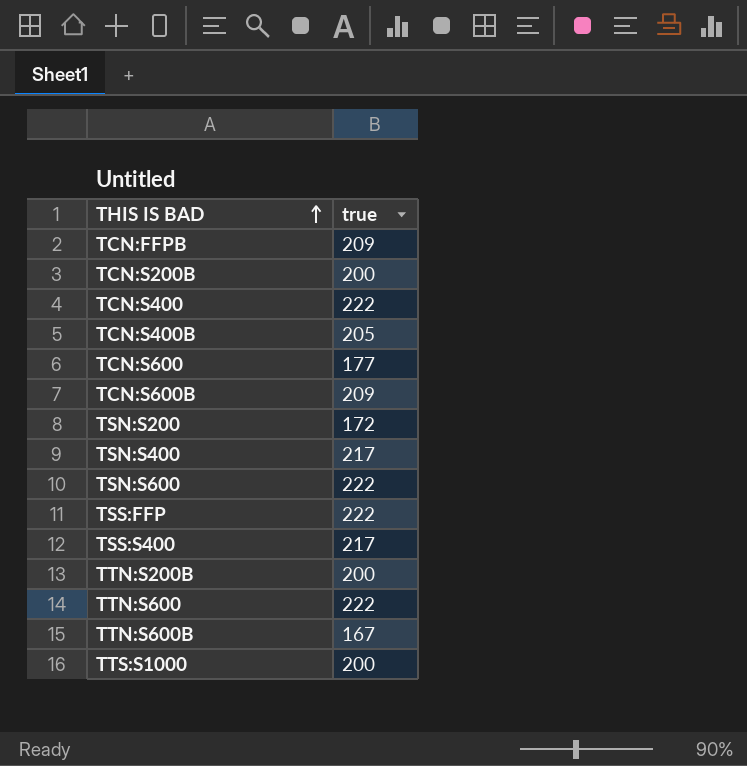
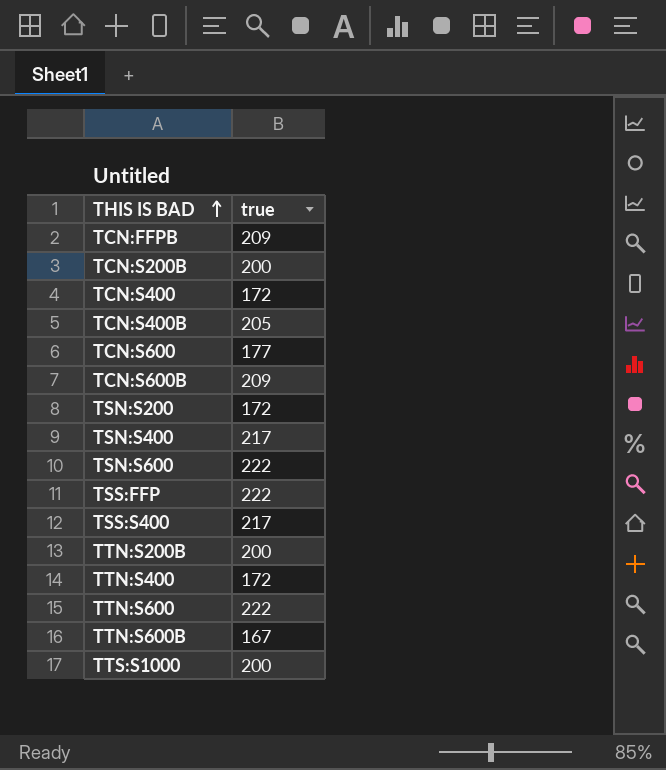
TCN:S400 | true: 222 -> 172
row TTN:S400: none -> 172

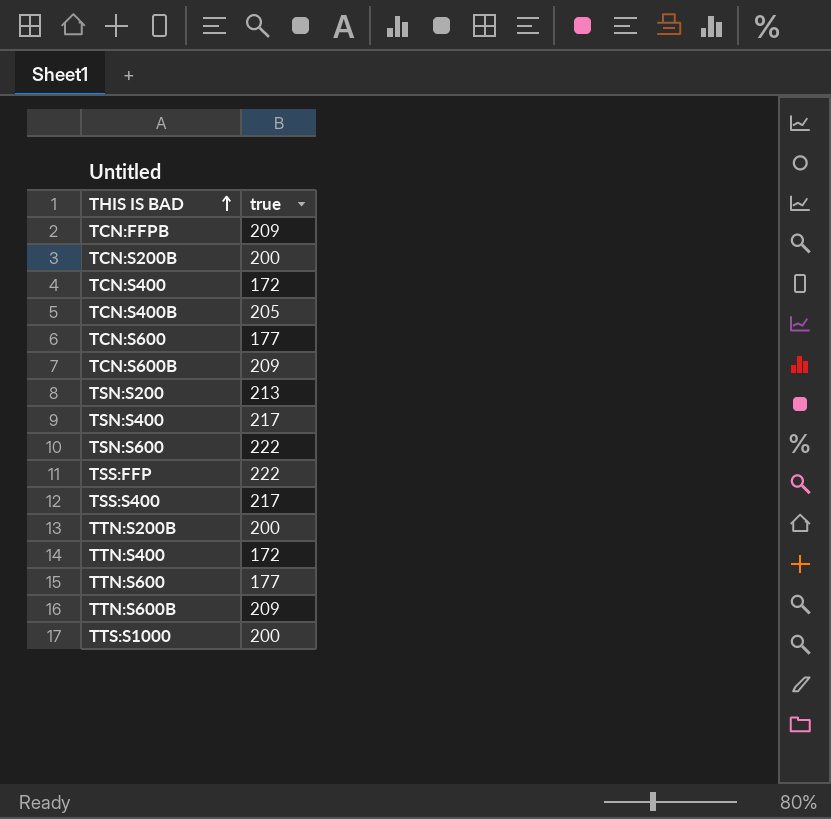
TSN:S200 | true: 172 -> 213
TTN:S600 | true: 222 -> 177
TTN:S600B | true: 167 -> 209

